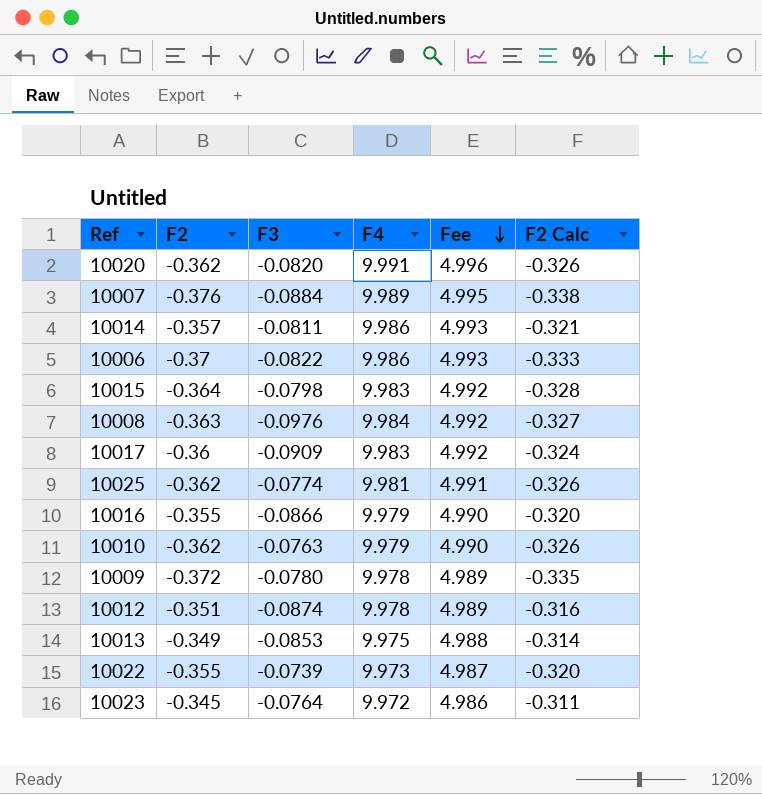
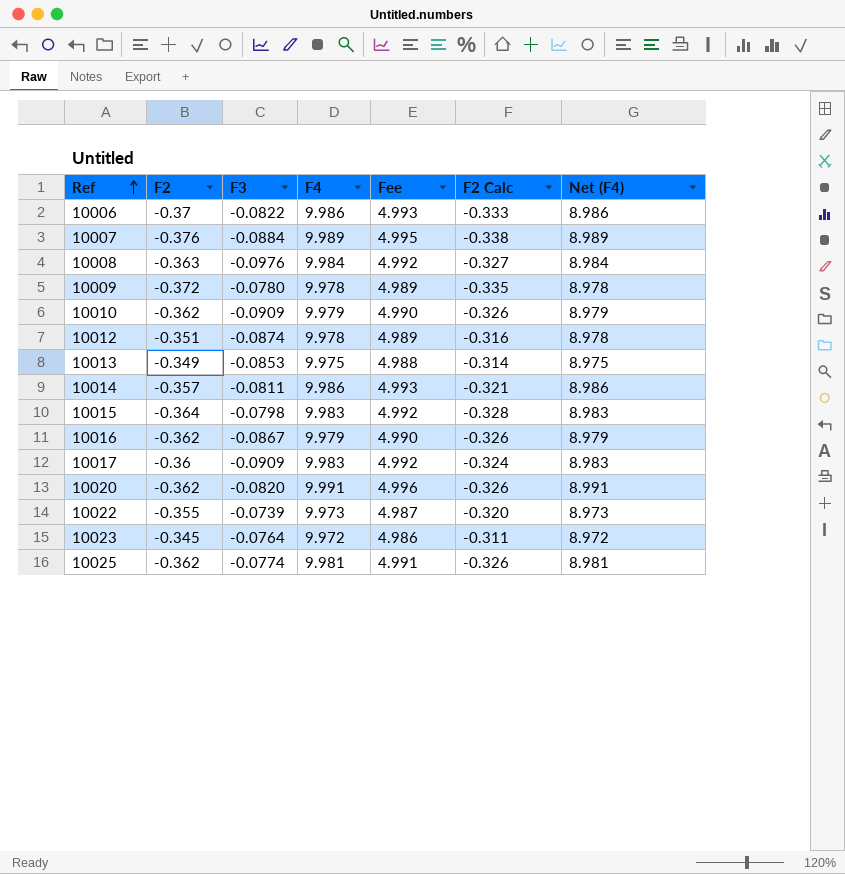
row order: Fee descending -> Ref ascending
column Net (F4) | formula: none -> [F4] - 1
10010 | F3: -0.0763 -> -0.0909
10016 | F2: -0.355 -> -0.362
10016 | F3: -0.0866 -> -0.0867
10016 | F2 Calc: -0.320 -> -0.326

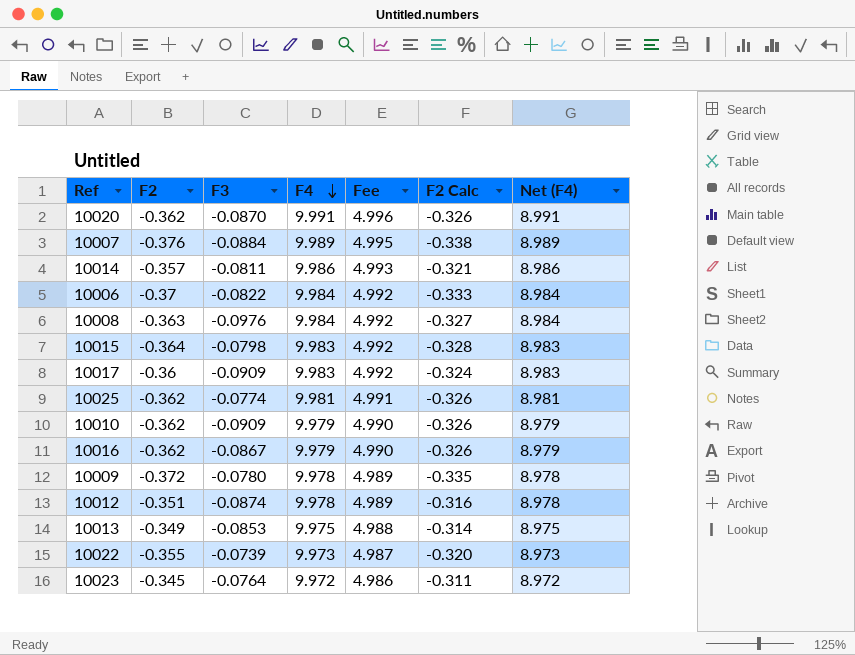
row order: Ref ascending -> F4 descending
10020 | F3: -0.0820 -> -0.0870
10006 | F4: 9.986 -> 9.984
10006 | Fee: 4.993 -> 4.992
10006 | Net (F4): 8.986 -> 8.984

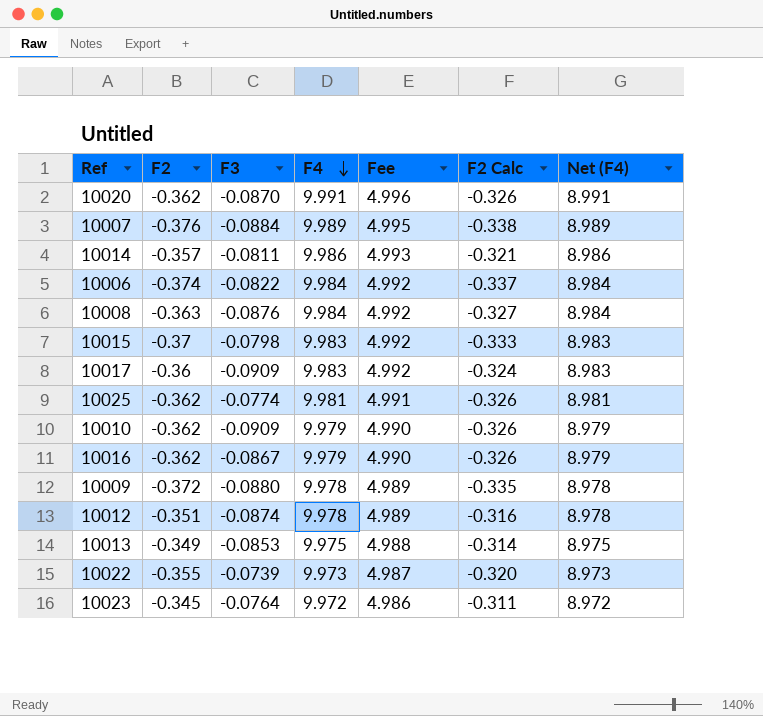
10006 | F2: -0.37 -> -0.374
10006 | F2 Calc: -0.333 -> -0.337
10008 | F3: -0.0976 -> -0.0876
10015 | F2: -0.364 -> -0.37
10015 | F2 Calc: -0.328 -> -0.333
10009 | F3: -0.0780 -> -0.0880

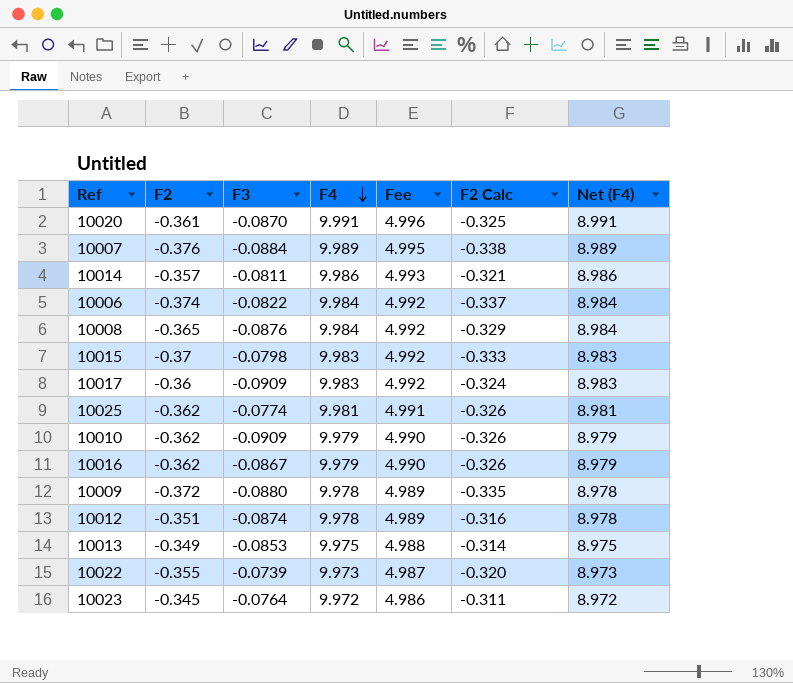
10020 | F2: -0.362 -> -0.361
10020 | F2 Calc: -0.326 -> -0.325
10008 | F2: -0.363 -> -0.365
10008 | F2 Calc: -0.327 -> -0.329

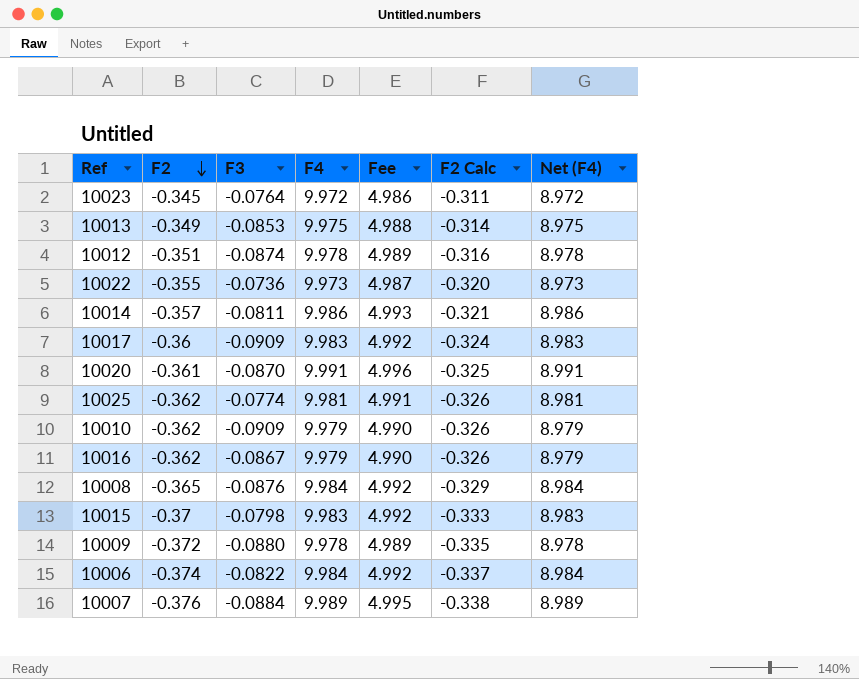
row order: F4 descending -> F2 descending
10022 | F3: -0.0739 -> -0.0736

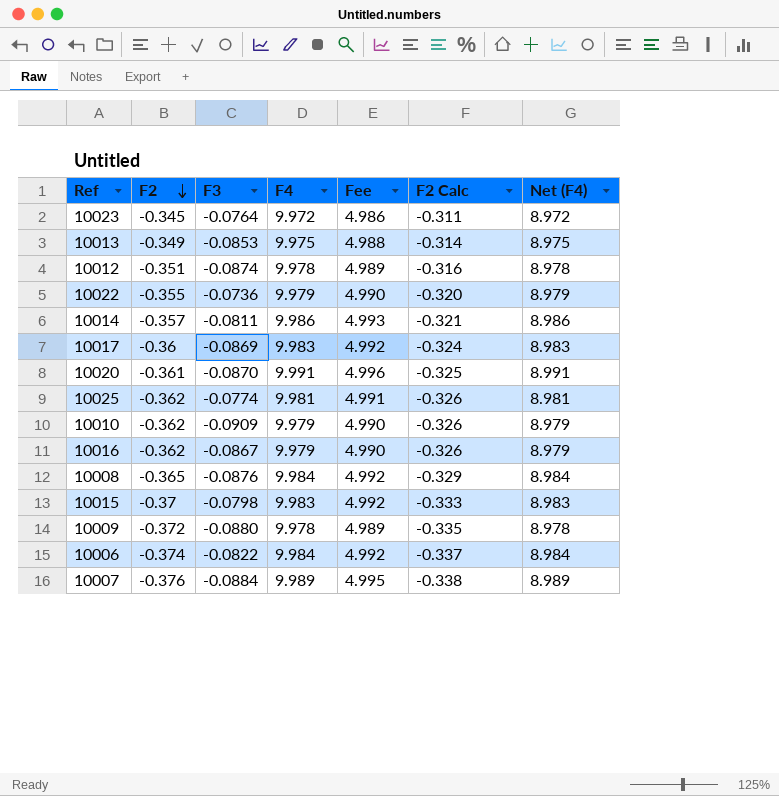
10022 | F4: 9.973 -> 9.979
10022 | Fee: 4.987 -> 4.990
10022 | Net (F4): 8.973 -> 8.979
10017 | F3: -0.0909 -> -0.0869

